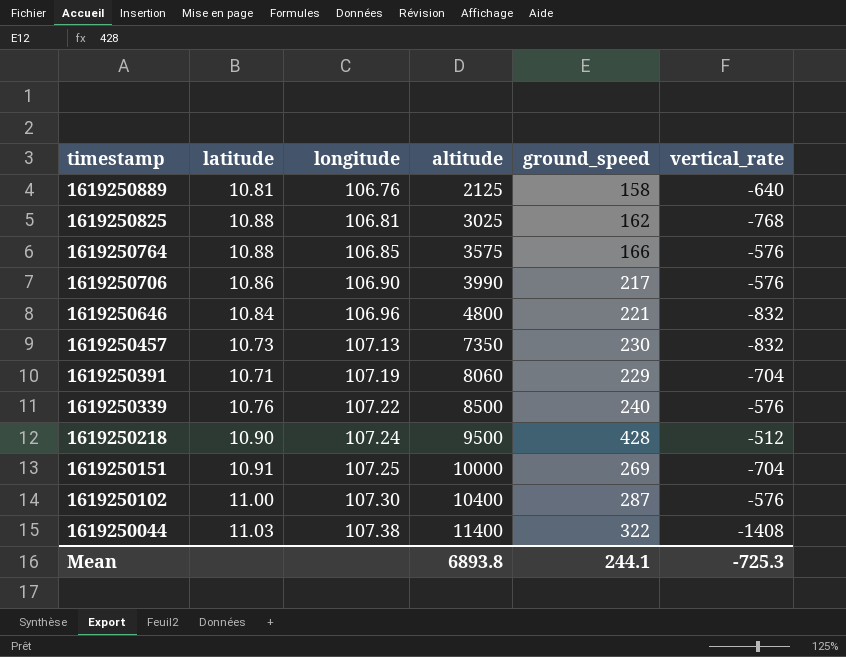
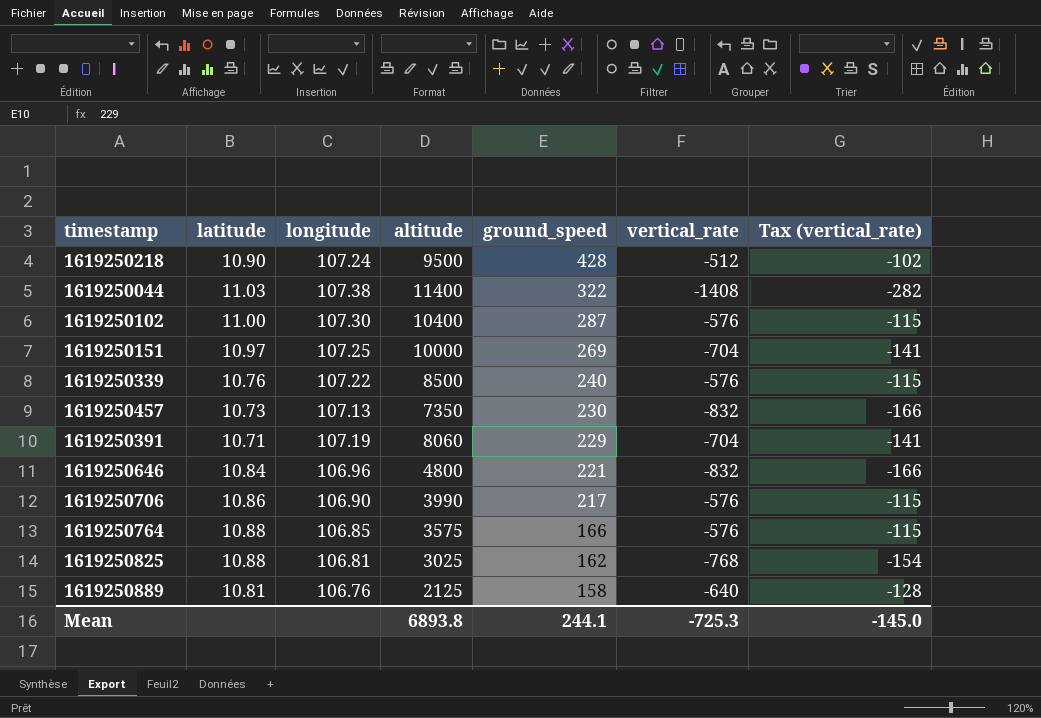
row order: timestamp descending -> ground_speed descending
column Tax (vertical_rate) | formula: none -> [vertical_rate] * 0.2
1619250151 | latitude: 10.91 -> 10.97

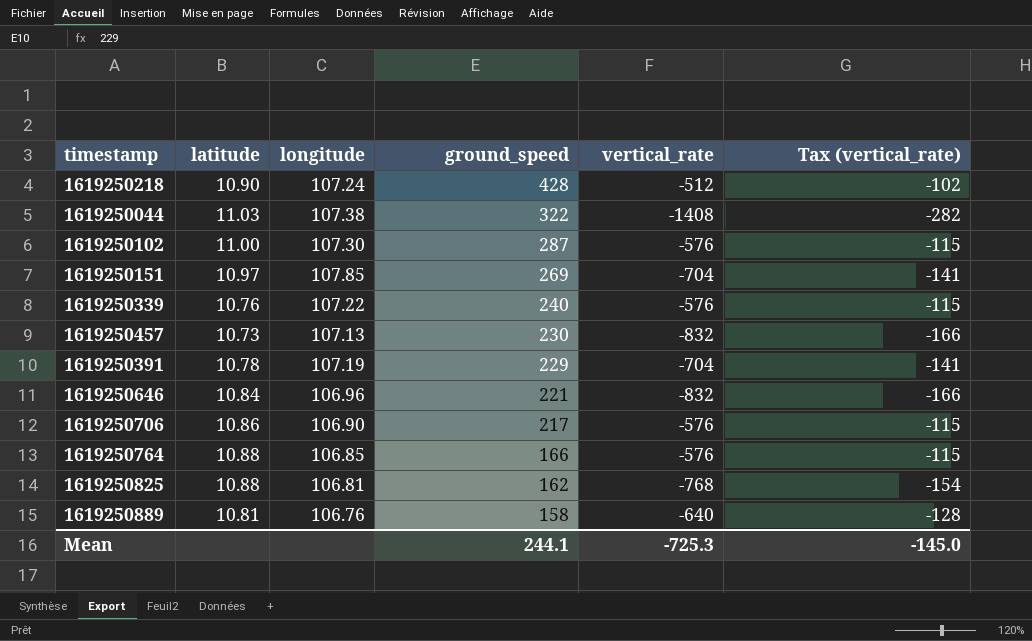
column altitude | position: 4 -> none
1619250151 | longitude: 107.25 -> 107.85
1619250391 | latitude: 10.71 -> 10.78

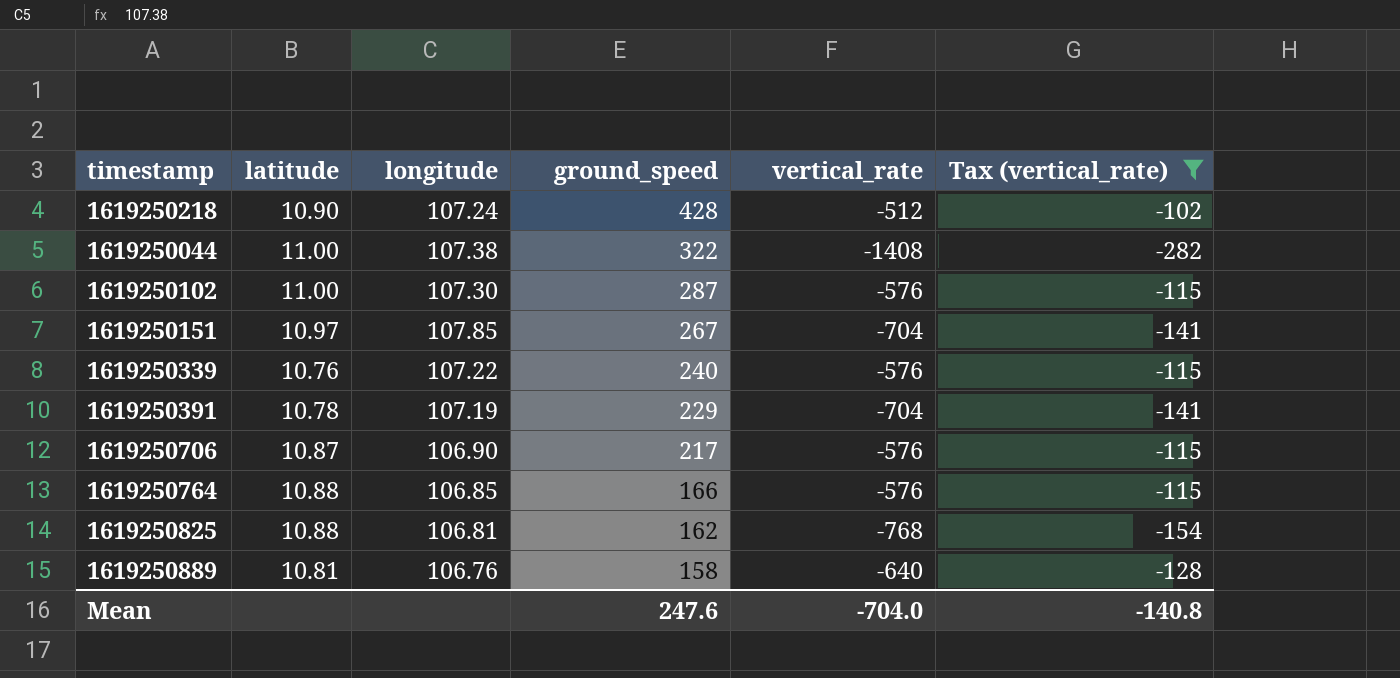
filter: none -> Tax (vertical_rate) != -166
1619250044 | latitude: 11.03 -> 11.00
1619250151 | ground_speed: 269 -> 267
1619250706 | latitude: 10.86 -> 10.87
Mean | ground_speed: 244.1 -> 247.6
Mean | vertical_rate: -725.3 -> -704.0
Mean | Tax (vertical_rate): -145.0 -> -140.8

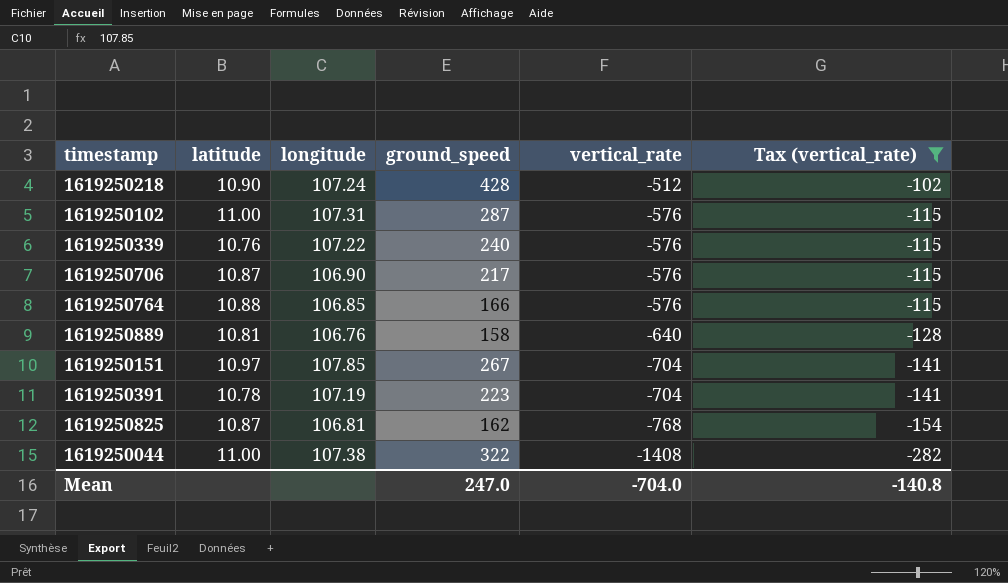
row order: ground_speed descending -> vertical_rate descending
1619250102 | longitude: 107.30 -> 107.31
1619250391 | ground_speed: 229 -> 223
1619250825 | latitude: 10.88 -> 10.87
Mean | ground_speed: 247.6 -> 247.0

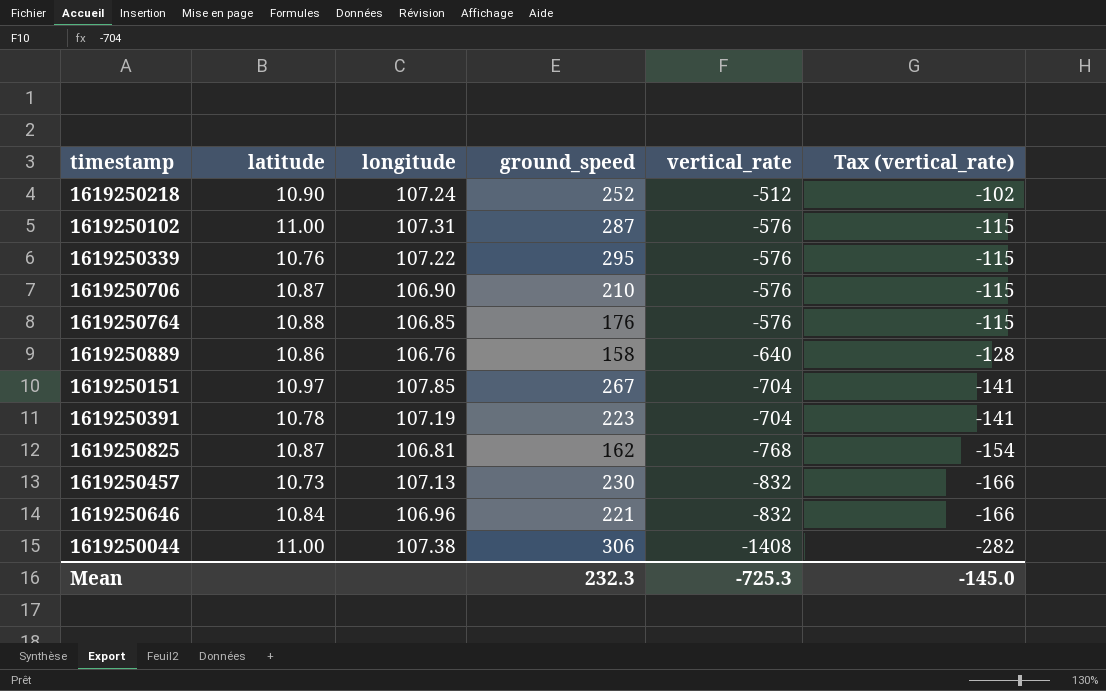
filter: Tax (vertical_rate) != -166 -> none
1619250218 | ground_speed: 428 -> 252
1619250339 | ground_speed: 240 -> 295
1619250706 | ground_speed: 217 -> 210
1619250764 | ground_speed: 166 -> 176
1619250889 | latitude: 10.81 -> 10.86
1619250044 | ground_speed: 322 -> 306
Mean | ground_speed: 247.0 -> 232.3
Mean | vertical_rate: -704.0 -> -725.3
Mean | Tax (vertical_rate): -140.8 -> -145.0

